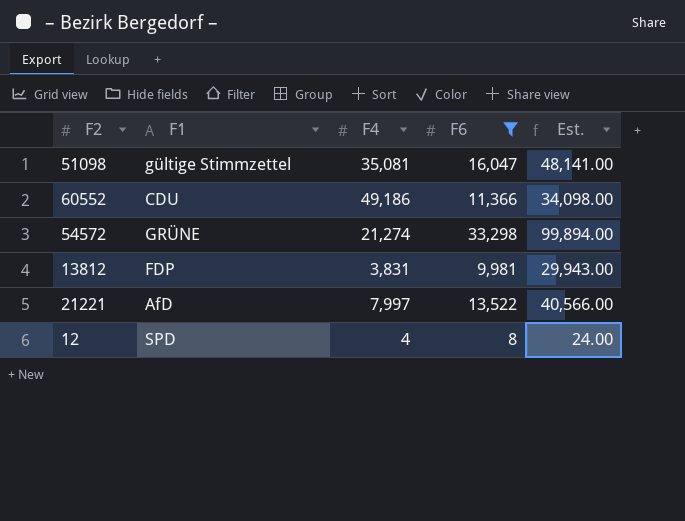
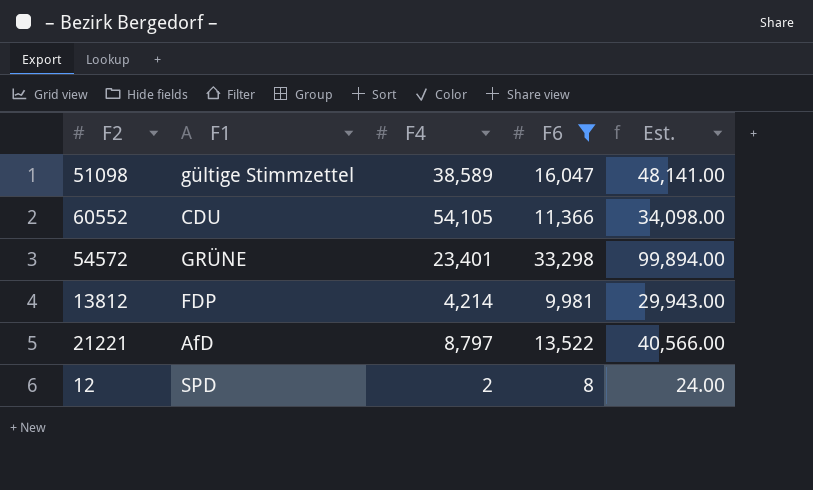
51098 | F4: 35,081 -> 38,589
60552 | F4: 49,186 -> 54,105
54572 | F4: 21,274 -> 23,401
13812 | F4: 3,831 -> 4,214
21221 | F4: 7,997 -> 8,797
12 | F4: 4 -> 2

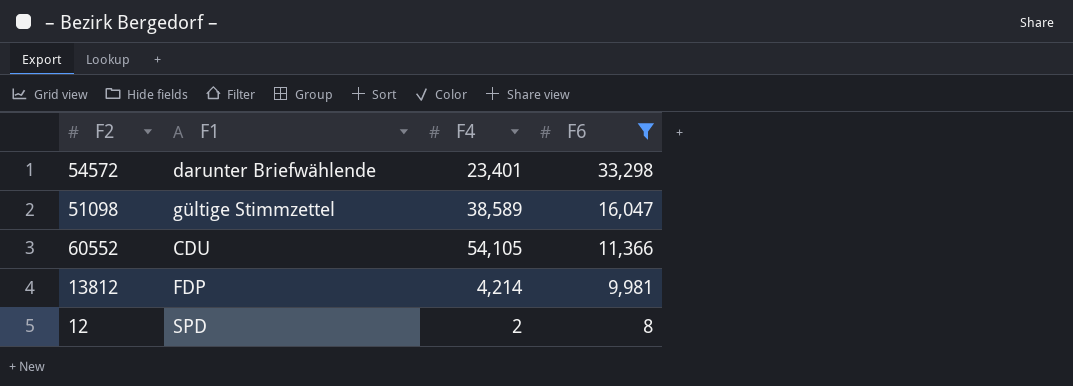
row order: none -> F6 descending
column Est. | formula: [F6] * 3 -> none
row 21221: AfD | 8,797 | 13,522 | 40,566.00 -> none
54572 | F1: GRÜNE -> darunter Briefwählende

